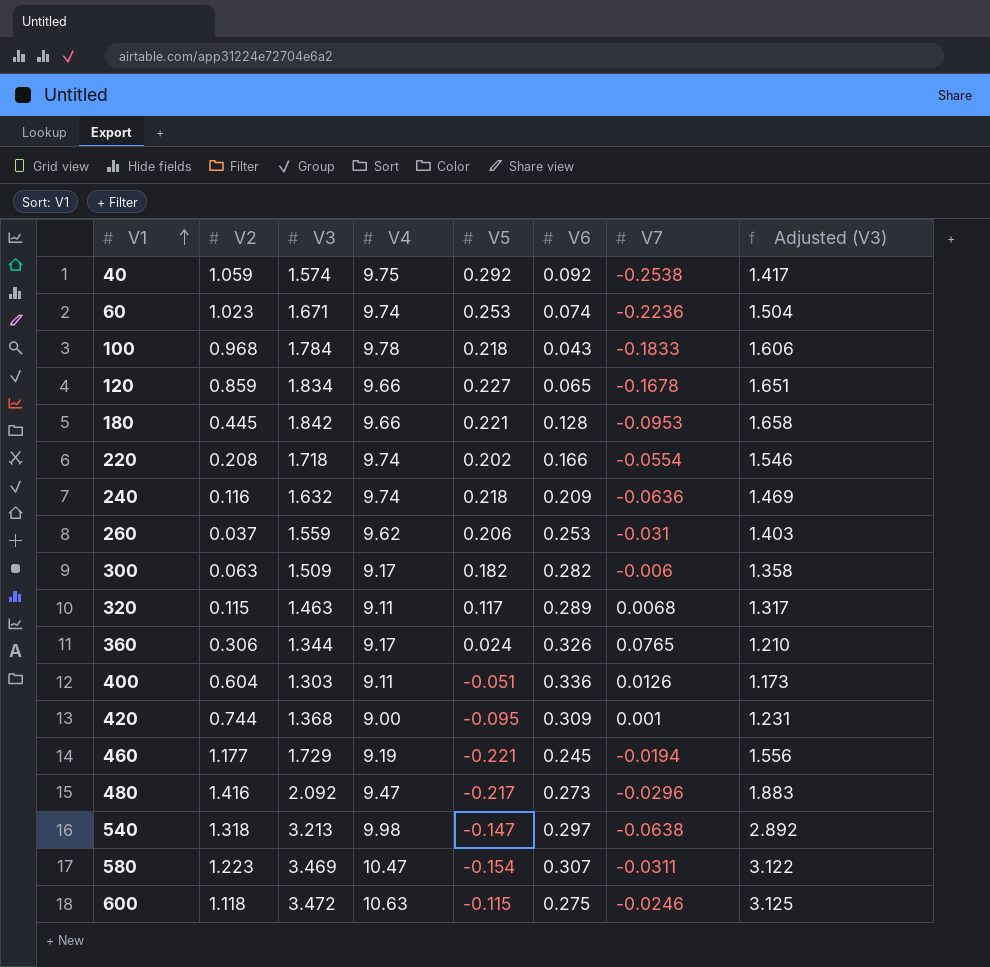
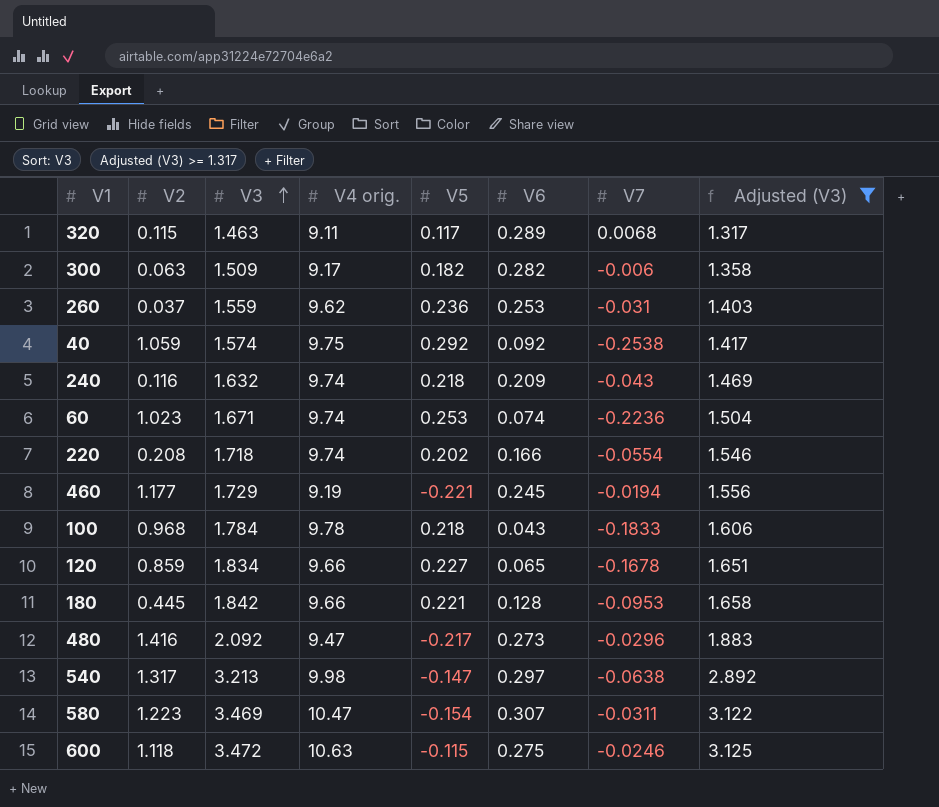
filter: none -> Adjusted (V3) >= 1.317
row order: V1 ascending -> V3 ascending
column name: V4 -> V4 orig.
260 | V5: 0.206 -> 0.236
240 | V7: -0.0636 -> -0.043
540 | V2: 1.318 -> 1.317

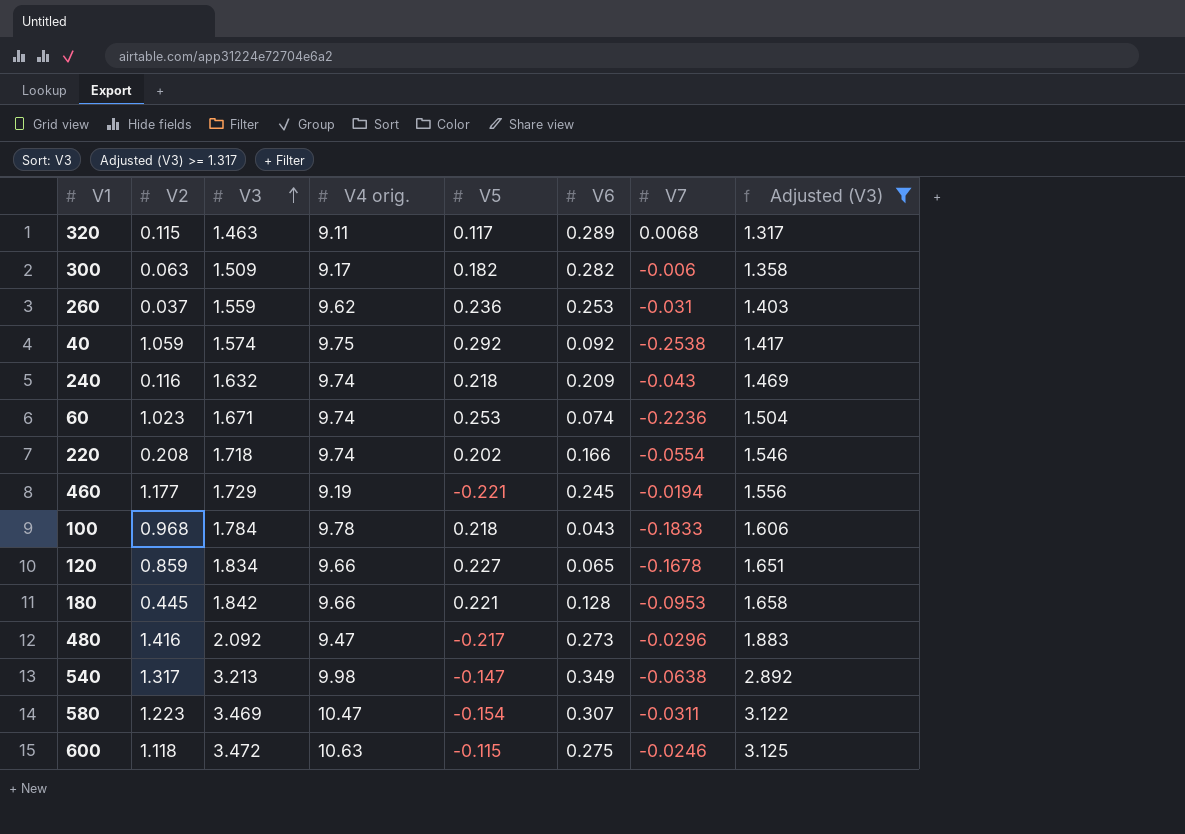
540 | V6: 0.297 -> 0.349

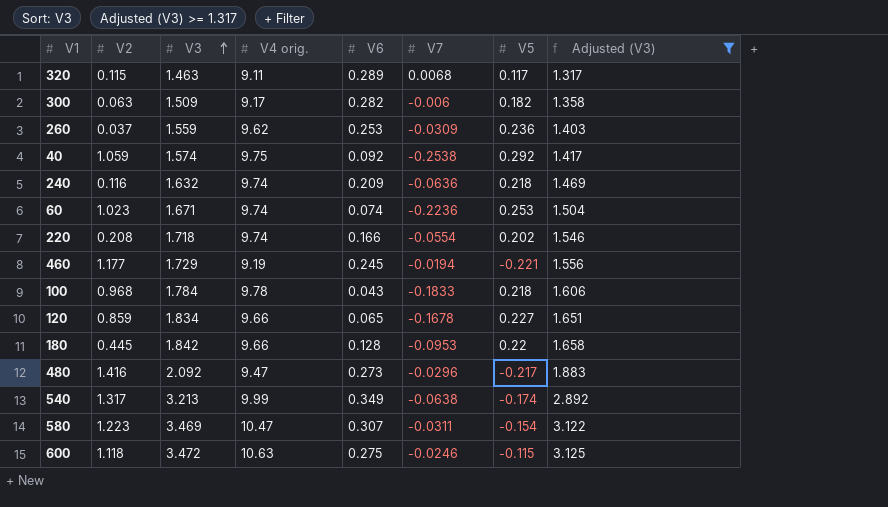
column V5 | position: 5 -> 7
260 | V7: -0.031 -> -0.0309
240 | V7: -0.043 -> -0.0636
180 | V5: 0.221 -> 0.22
540 | V4 orig.: 9.98 -> 9.99
540 | V5: -0.147 -> -0.174

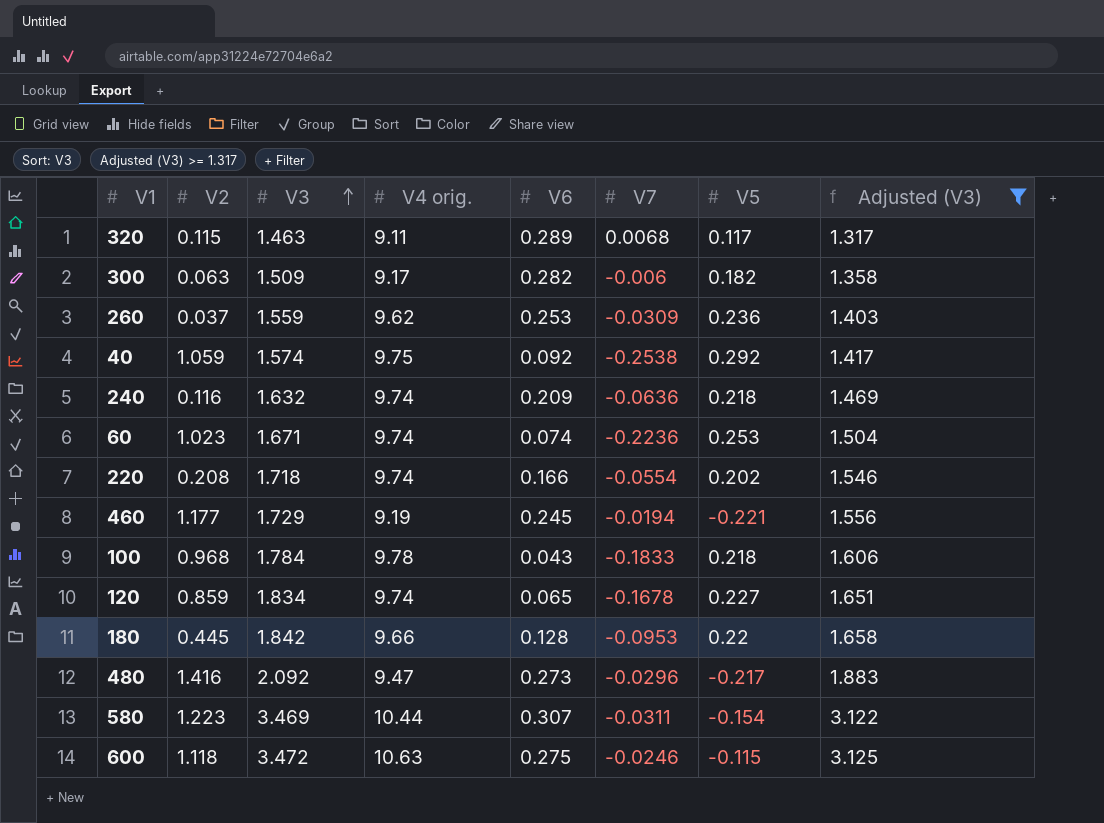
row 540: 1.317 | 3.213 | 9.99 | 0.349 | -0.0638 | -0.174 | 2.892 -> none
120 | V4 orig.: 9.66 -> 9.74
580 | V4 orig.: 10.47 -> 10.44

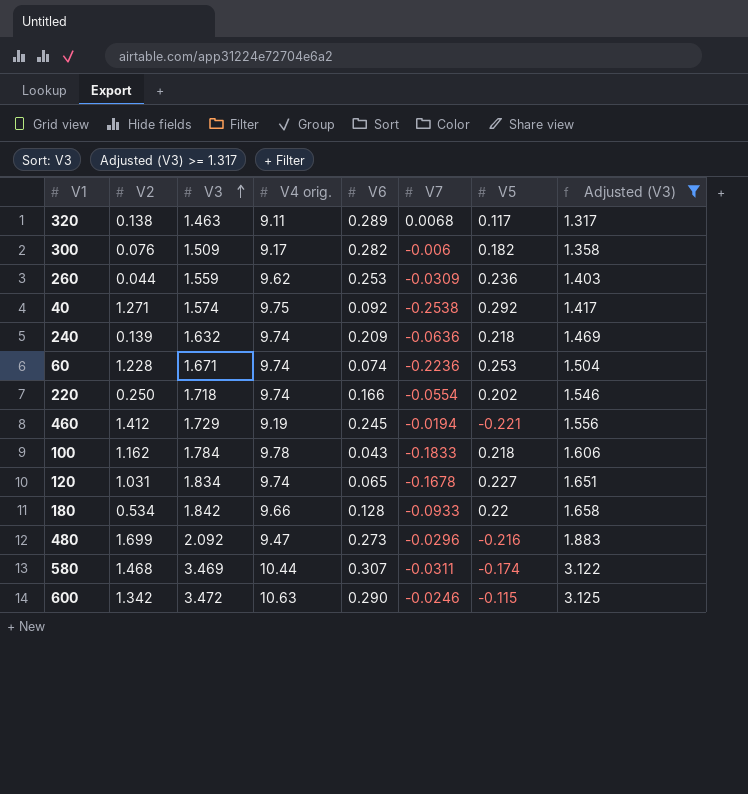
320 | V2: 0.115 -> 0.138
300 | V2: 0.063 -> 0.076
260 | V2: 0.037 -> 0.044
40 | V2: 1.059 -> 1.271
240 | V2: 0.116 -> 0.139
60 | V2: 1.023 -> 1.228
220 | V2: 0.208 -> 0.250
460 | V2: 1.177 -> 1.412
100 | V2: 0.968 -> 1.162
120 | V2: 0.859 -> 1.031
180 | V2: 0.445 -> 0.534
180 | V7: -0.0953 -> -0.0933
480 | V2: 1.416 -> 1.699
480 | V5: -0.217 -> -0.216
580 | V2: 1.223 -> 1.468
580 | V5: -0.154 -> -0.174
600 | V2: 1.118 -> 1.342
600 | V6: 0.275 -> 0.290

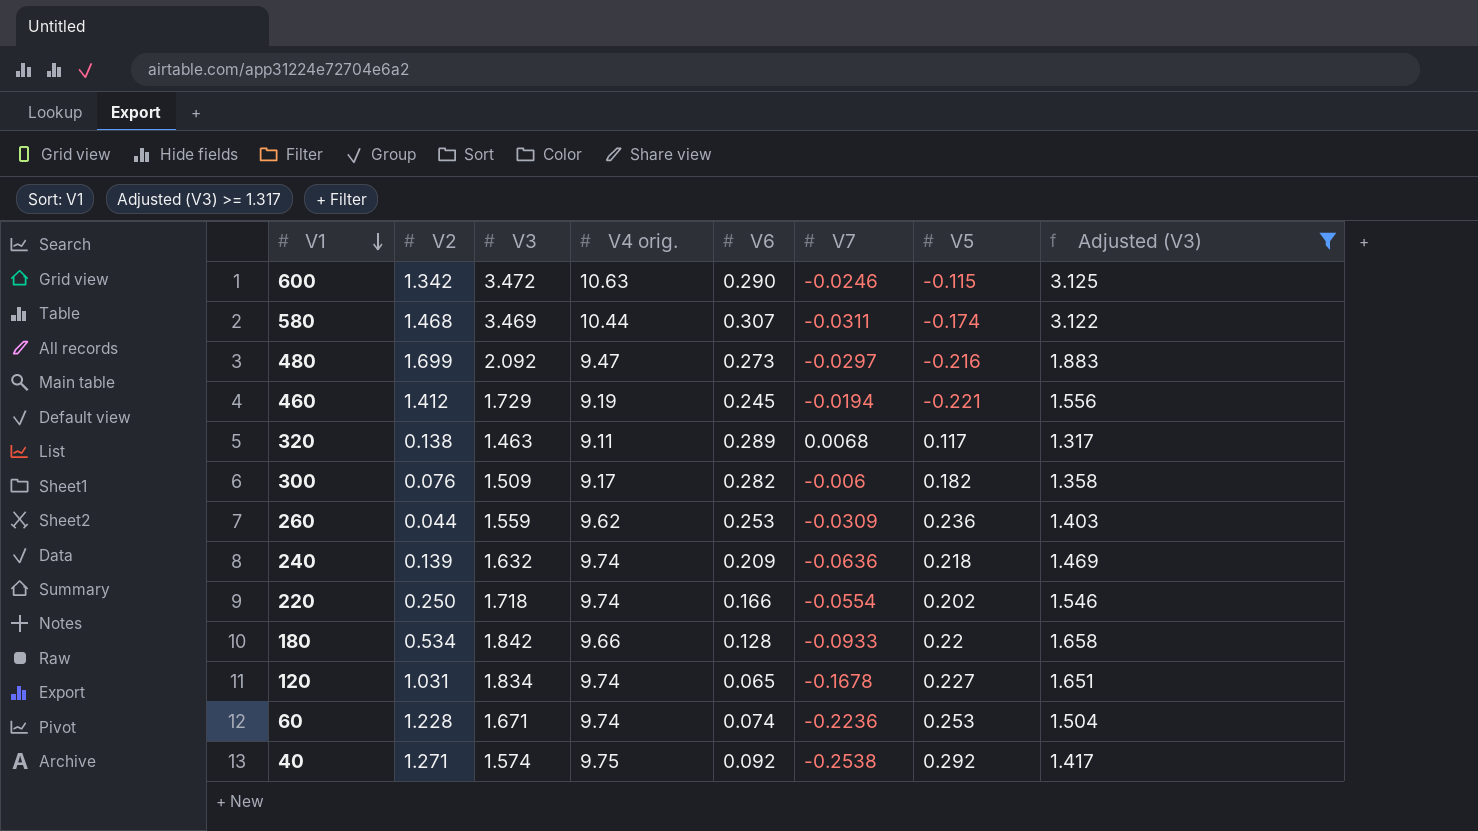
row order: V3 ascending -> V1 descending
row 100: 1.162 | 1.784 | 9.78 | 0.043 | -0.1833 | 0.218 | 1.606 -> none
480 | V7: -0.0296 -> -0.0297

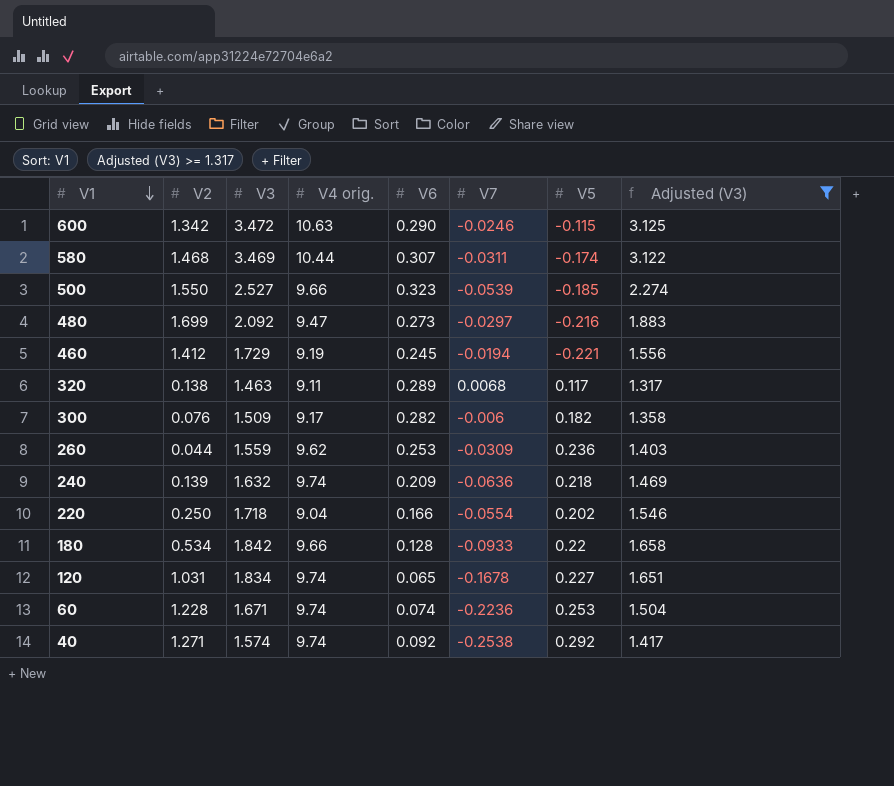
row 500: none -> 1.550 | 2.527 | 9.66 | 0.323 | -0.0539 | -0.185 | 2.274
220 | V4 orig.: 9.74 -> 9.04
40 | V4 orig.: 9.75 -> 9.74

